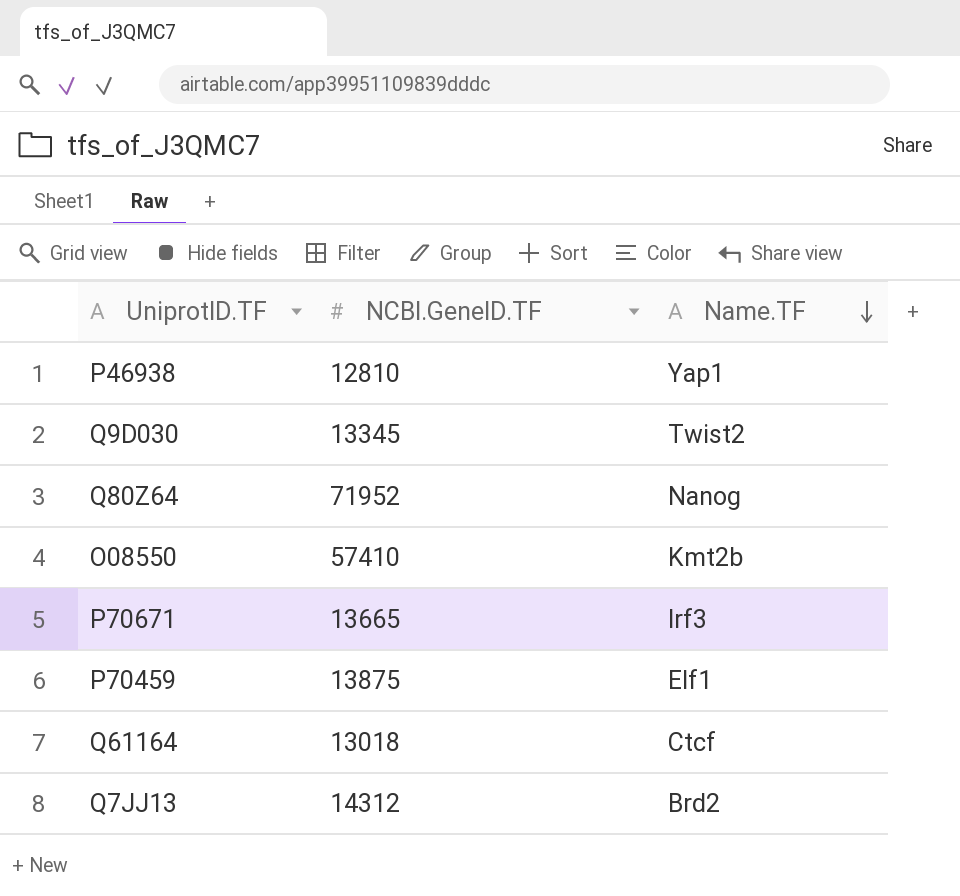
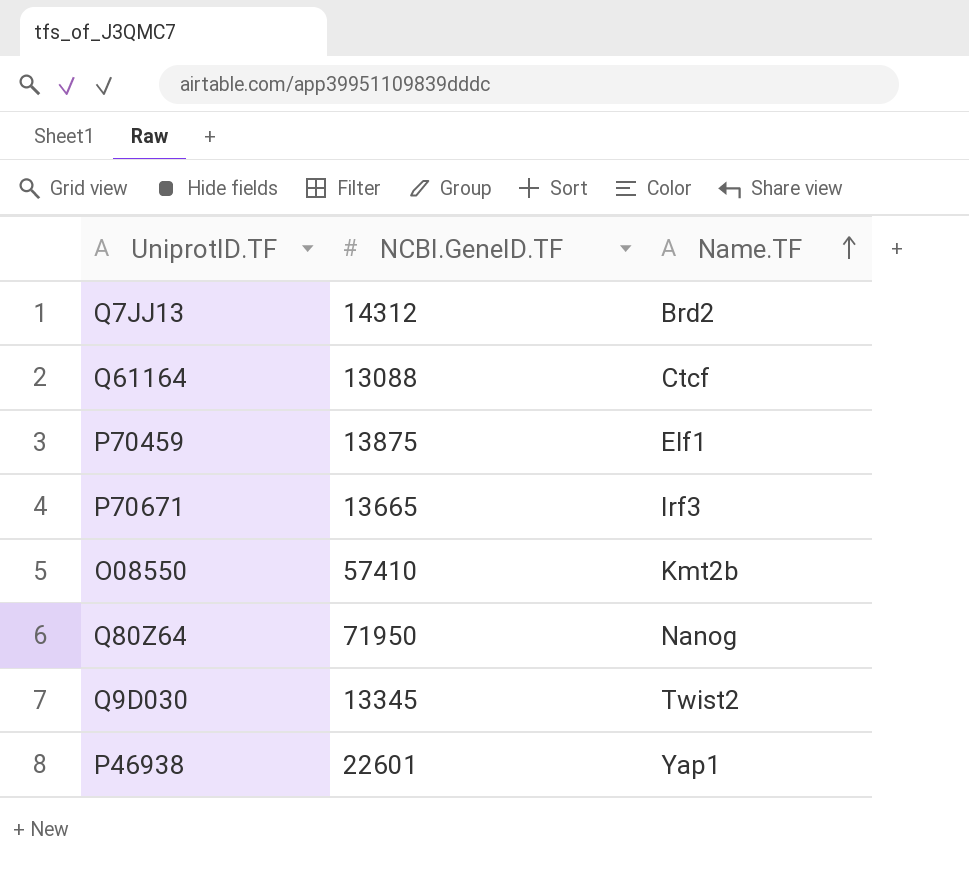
row order: Name.TF descending -> Name.TF ascending
Q61164 | NCBI.GeneID.TF: 13018 -> 13088
Q80Z64 | NCBI.GeneID.TF: 71952 -> 71950
P46938 | NCBI.GeneID.TF: 12810 -> 22601

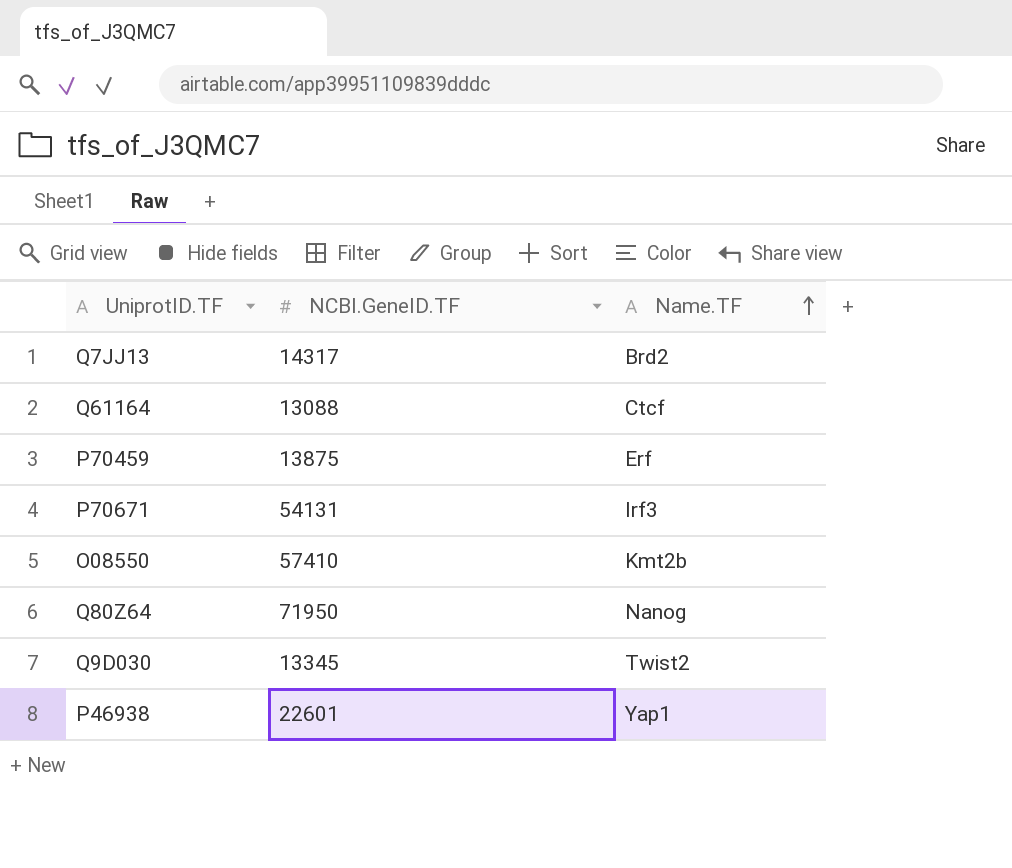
Q7JJ13 | NCBI.GeneID.TF: 14312 -> 14317
P70459 | Name.TF: Elf1 -> Erf
P70671 | NCBI.GeneID.TF: 13665 -> 54131

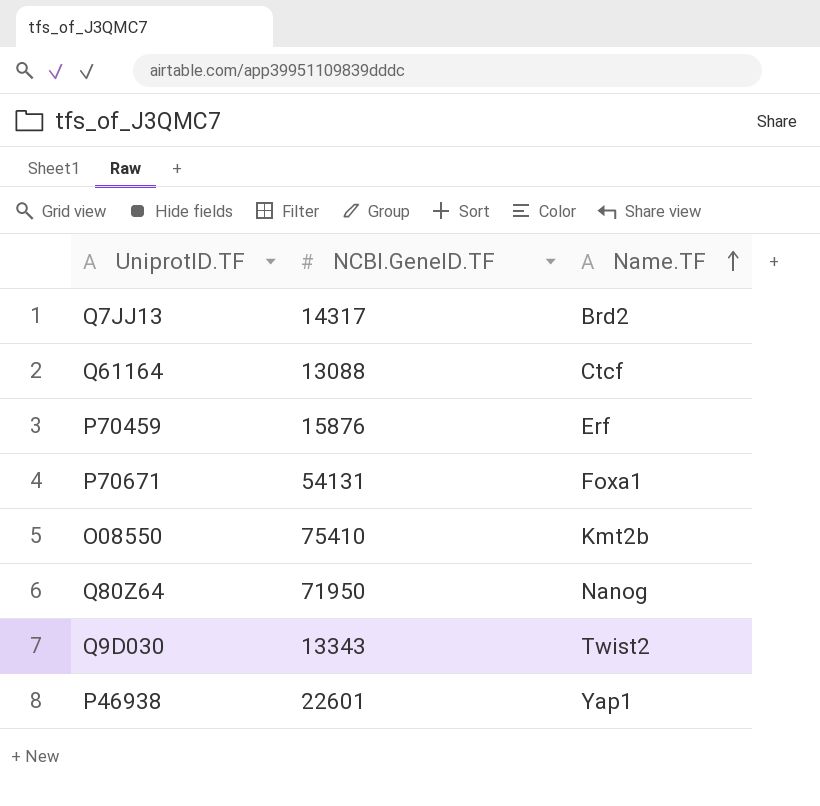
P70459 | NCBI.GeneID.TF: 13875 -> 15876
P70671 | Name.TF: Irf3 -> Foxa1
O08550 | NCBI.GeneID.TF: 57410 -> 75410
Q9D030 | NCBI.GeneID.TF: 13345 -> 13343

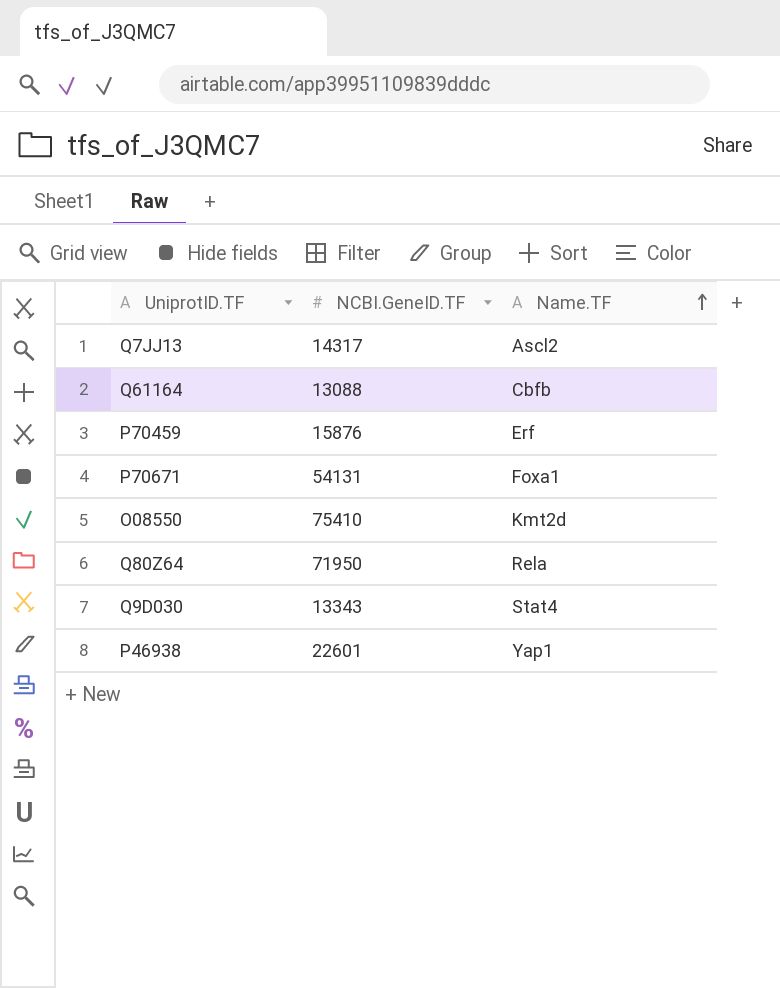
Q7JJ13 | Name.TF: Brd2 -> Ascl2
Q61164 | Name.TF: Ctcf -> Cbfb
O08550 | Name.TF: Kmt2b -> Kmt2d
Q80Z64 | Name.TF: Nanog -> Rela
Q9D030 | Name.TF: Twist2 -> Stat4

